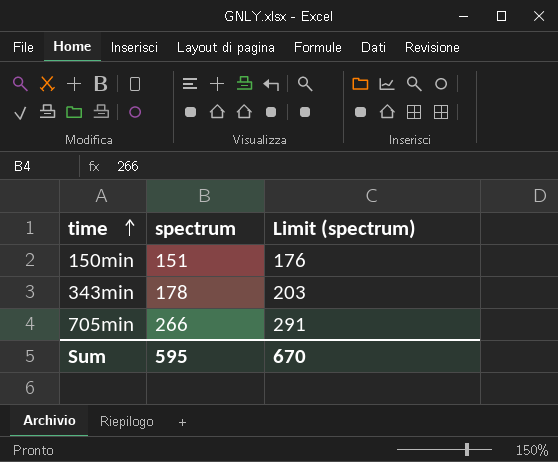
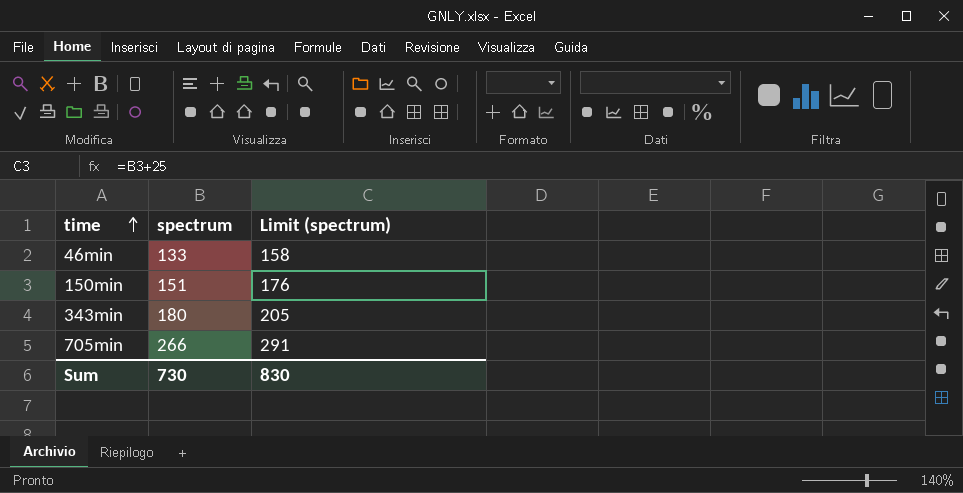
row 46min: none -> 133 | 158
343min | spectrum: 178 -> 180
343min | Limit (spectrum): 203 -> 205
Sum | spectrum: 595 -> 730
Sum | Limit (spectrum): 670 -> 830

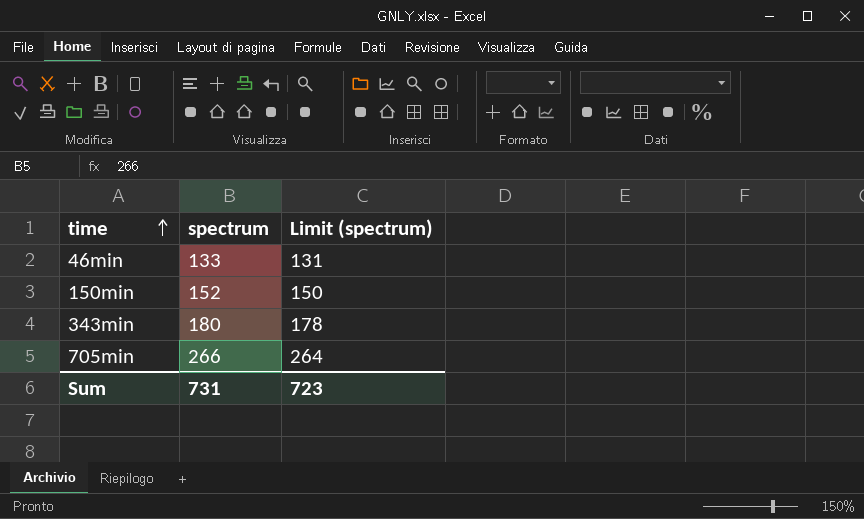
column Limit (spectrum) | formula: [spectrum] + 25 -> [spectrum] - 2
150min | spectrum: 151 -> 152
Sum | spectrum: 730 -> 731
Sum | Limit (spectrum): 830 -> 723

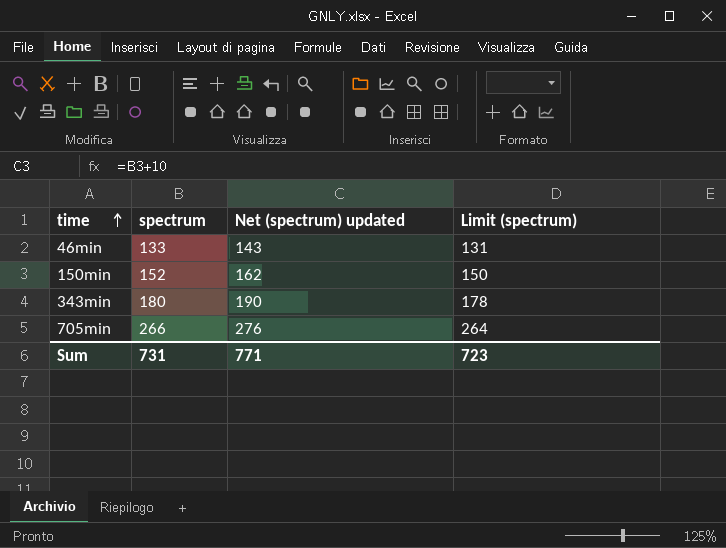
column Net (spectrum) updated | formula: none -> [spectrum] + 10

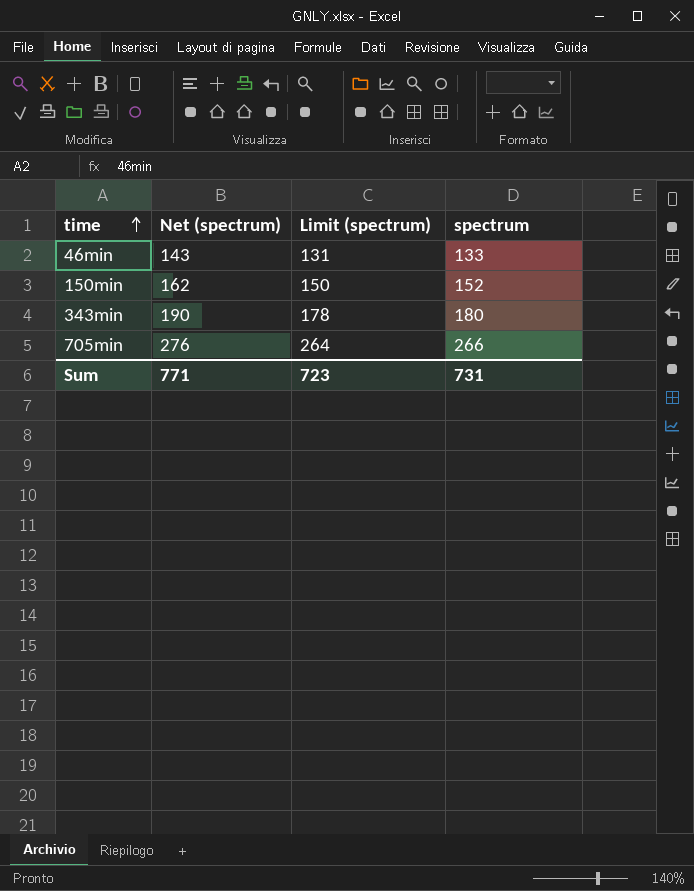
column name: Net (spectrum) updated -> Net (spectrum)
column spectrum | position: 2 -> 4

